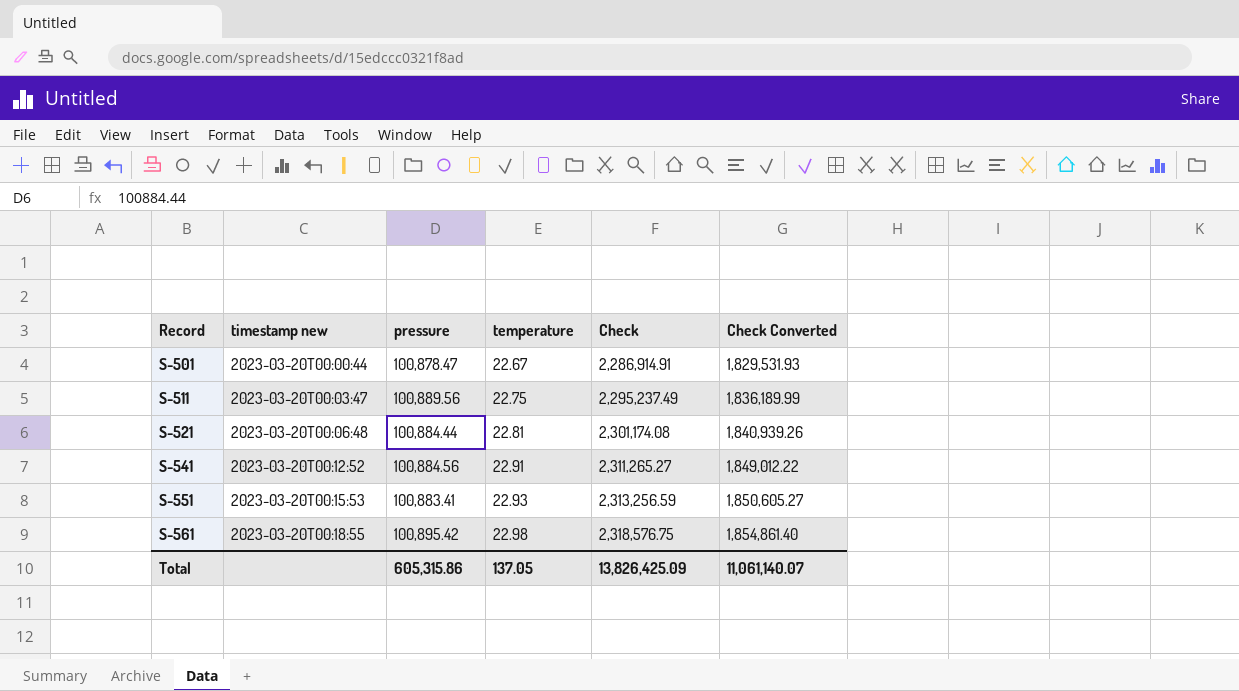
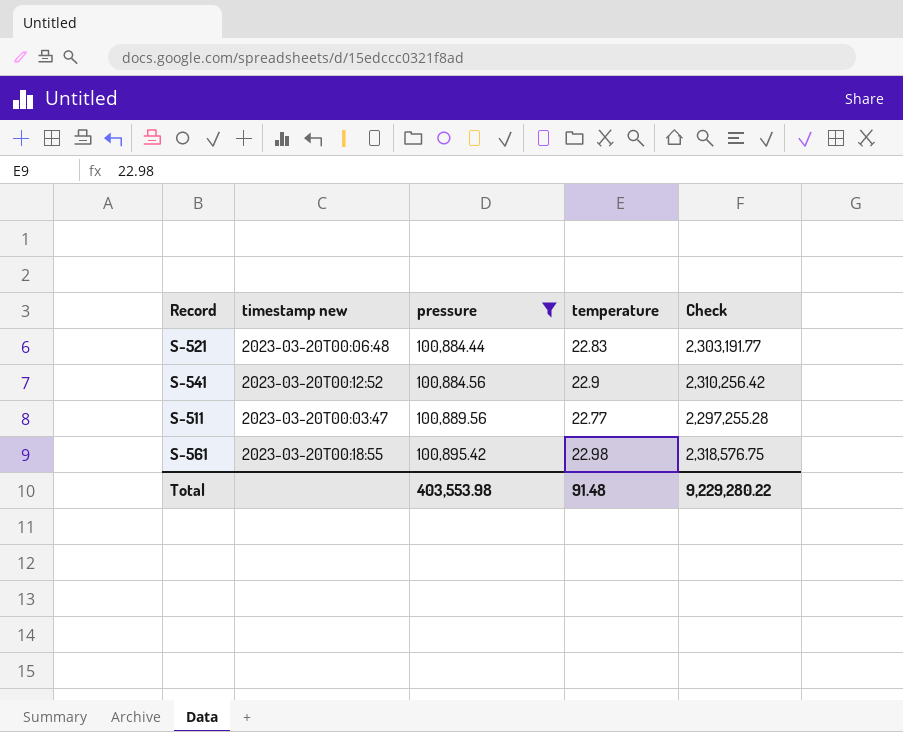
filter: none -> pressure >= 100,884.44
row order: Record ascending -> pressure ascending
column Check Converted | formula: [Check] * 0.8 -> none
S-521 | temperature: 22.81 -> 22.83
S-521 | Check: 2,301,174.08 -> 2,303,191.77
S-541 | temperature: 22.91 -> 22.9
S-541 | Check: 2,311,265.27 -> 2,310,256.42
S-511 | temperature: 22.75 -> 22.77
S-511 | Check: 2,295,237.49 -> 2,297,255.28
Total | pressure: 605,315.86 -> 403,553.98
Total | temperature: 137.05 -> 91.48
Total | Check: 13,826,425.09 -> 9,229,280.22

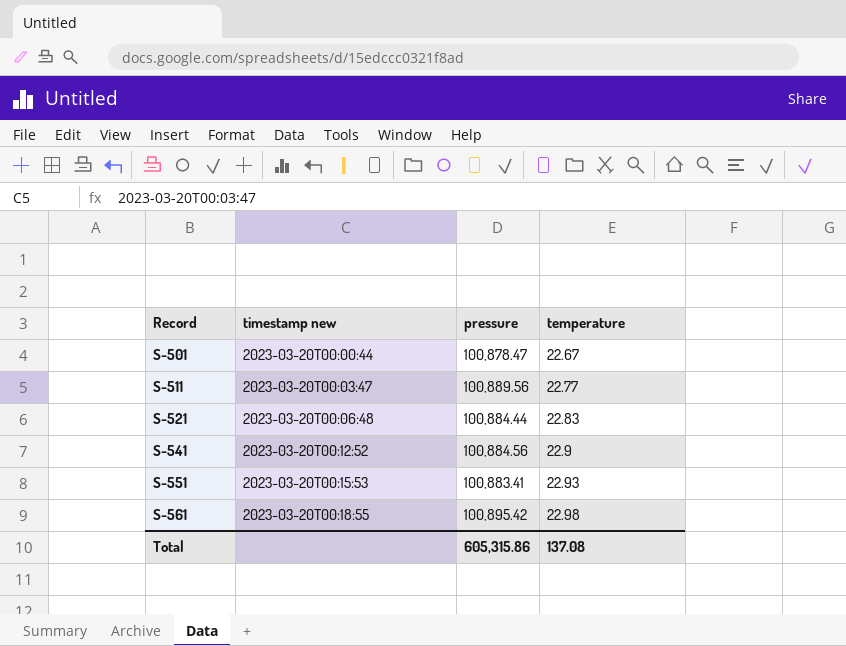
filter: pressure >= 100,884.44 -> none
row order: pressure ascending -> Record ascending
column Check | formula: [pressure] * [temperature] -> none
Total | pressure: 403,553.98 -> 605,315.86
Total | temperature: 91.48 -> 137.08

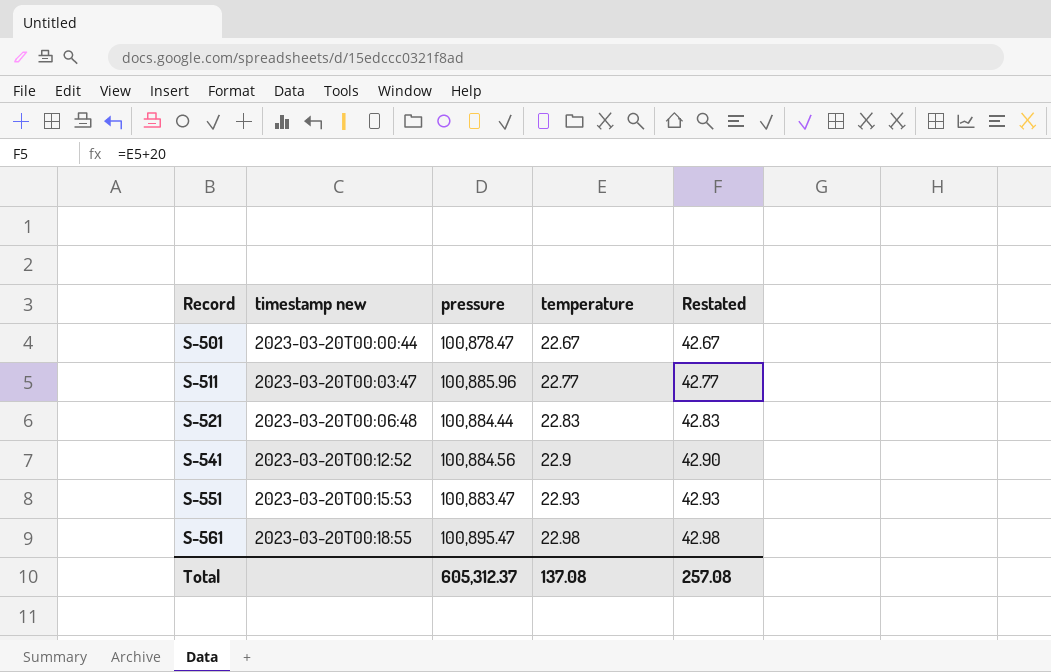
column Restated | formula: none -> [temperature] + 20
S-511 | pressure: 100,889.56 -> 100,885.96
S-551 | pressure: 100,883.41 -> 100,883.47
S-561 | pressure: 100,895.42 -> 100,895.47
Total | pressure: 605,315.86 -> 605,312.37

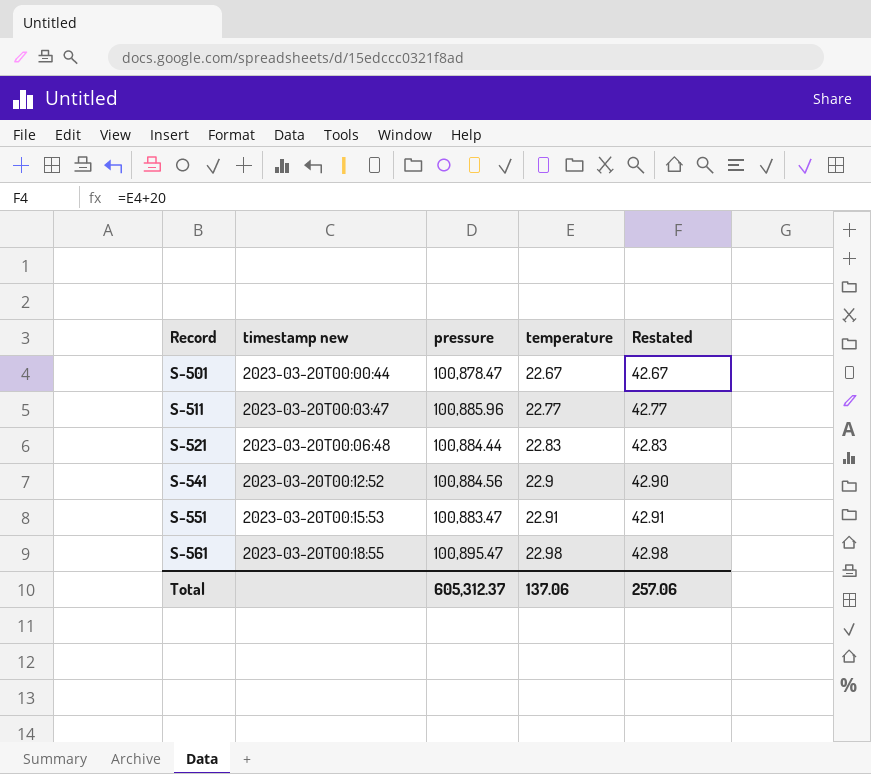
S-551 | temperature: 22.93 -> 22.91
S-551 | Restated: 42.93 -> 42.91
Total | temperature: 137.08 -> 137.06
Total | Restated: 257.08 -> 257.06

